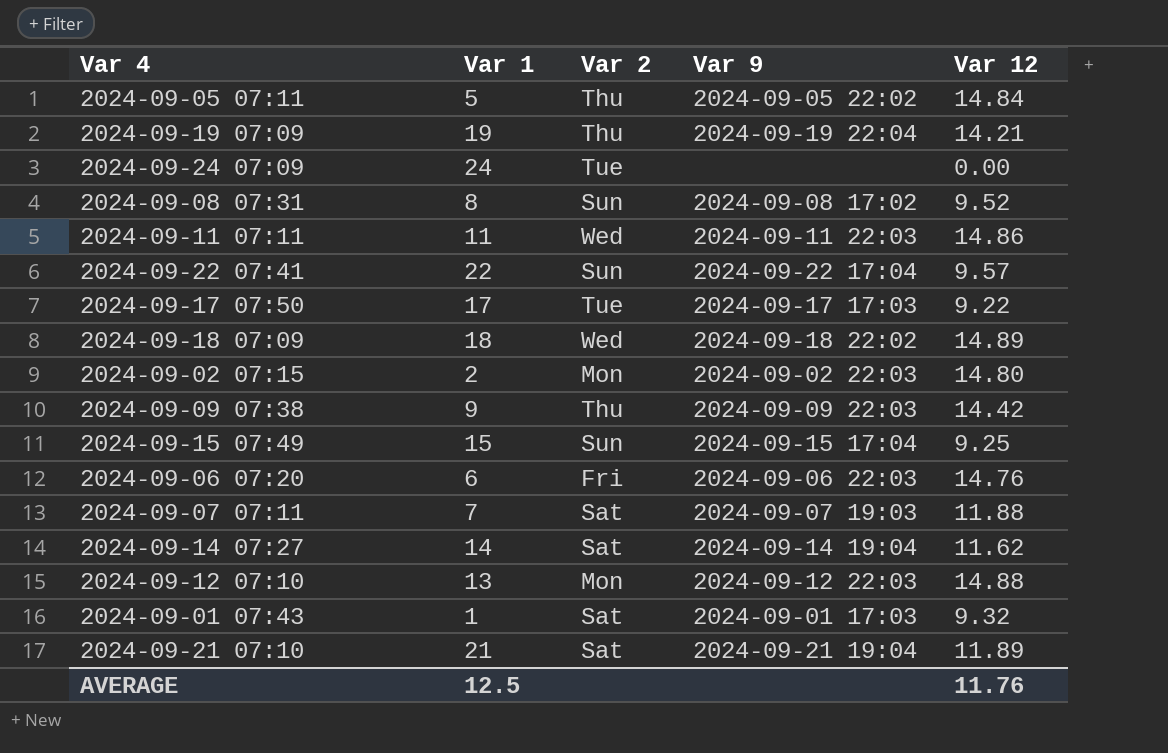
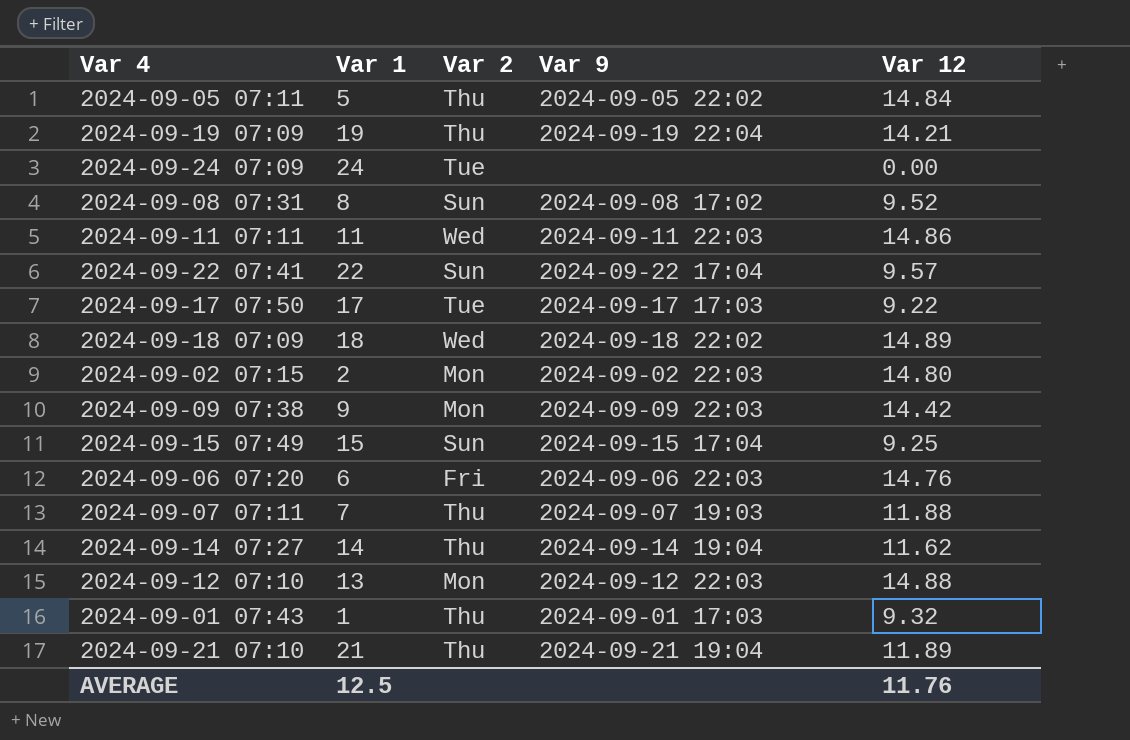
2024-09-09 07:38 | Var 2: Thu -> Mon
2024-09-07 07:11 | Var 2: Sat -> Thu
2024-09-14 07:27 | Var 2: Sat -> Thu
2024-09-01 07:43 | Var 2: Sat -> Thu
2024-09-21 07:10 | Var 2: Sat -> Thu

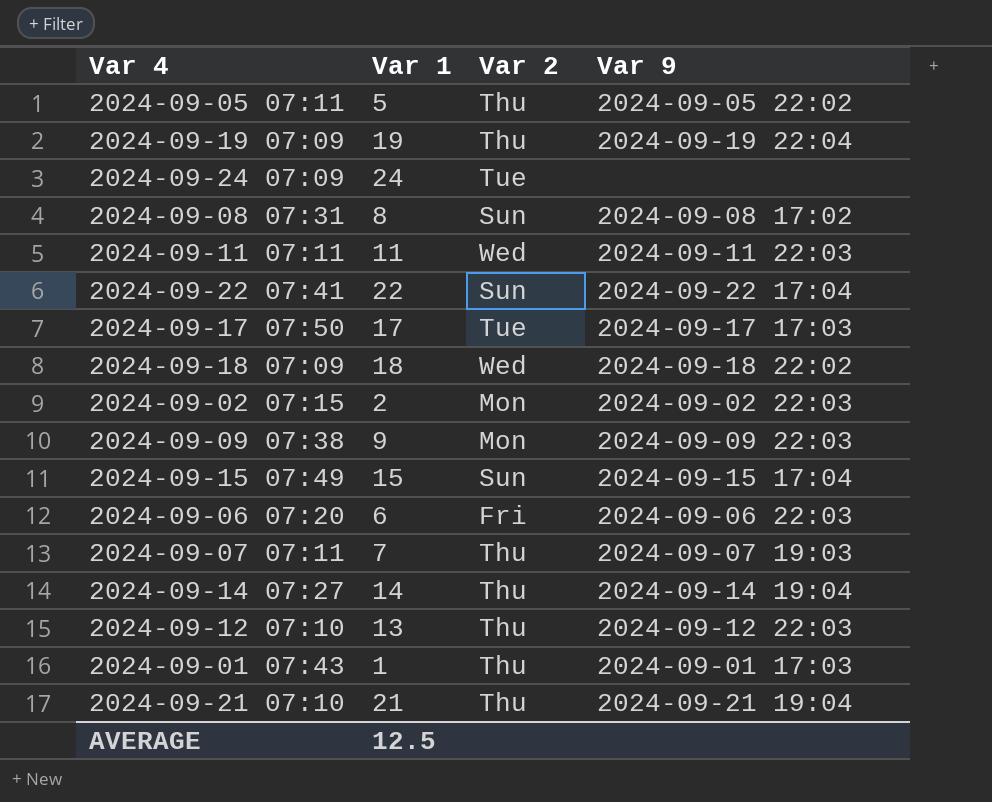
column Var 12 | position: 5 -> none
2024-09-12 07:10 | Var 2: Mon -> Thu

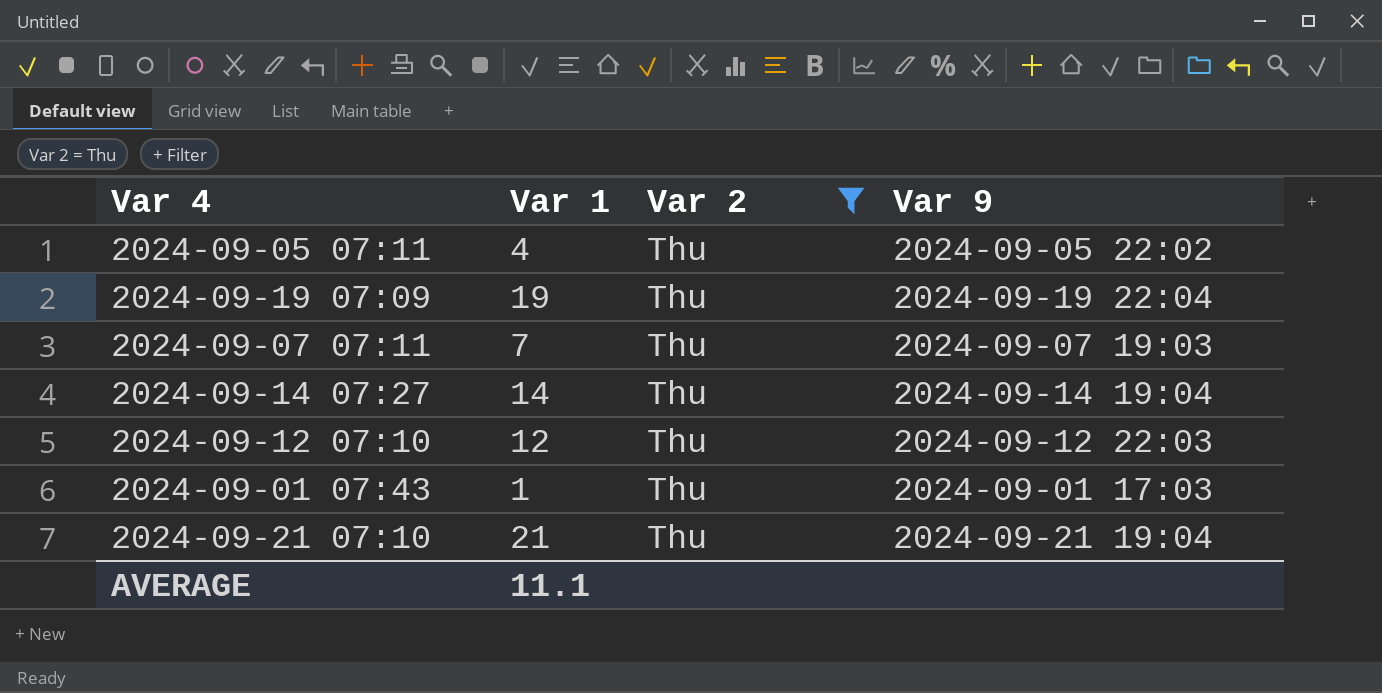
filter: none -> Var 2 = Thu
2024-09-05 07:11 | Var 1: 5 -> 4
2024-09-12 07:10 | Var 1: 13 -> 12
AVERAGE | Var 1: 12.5 -> 11.1

